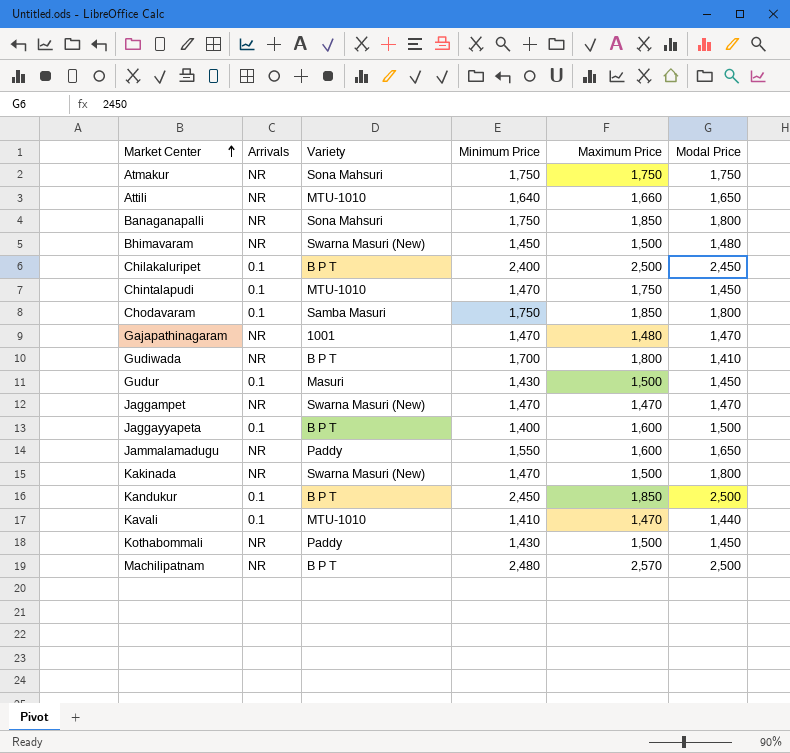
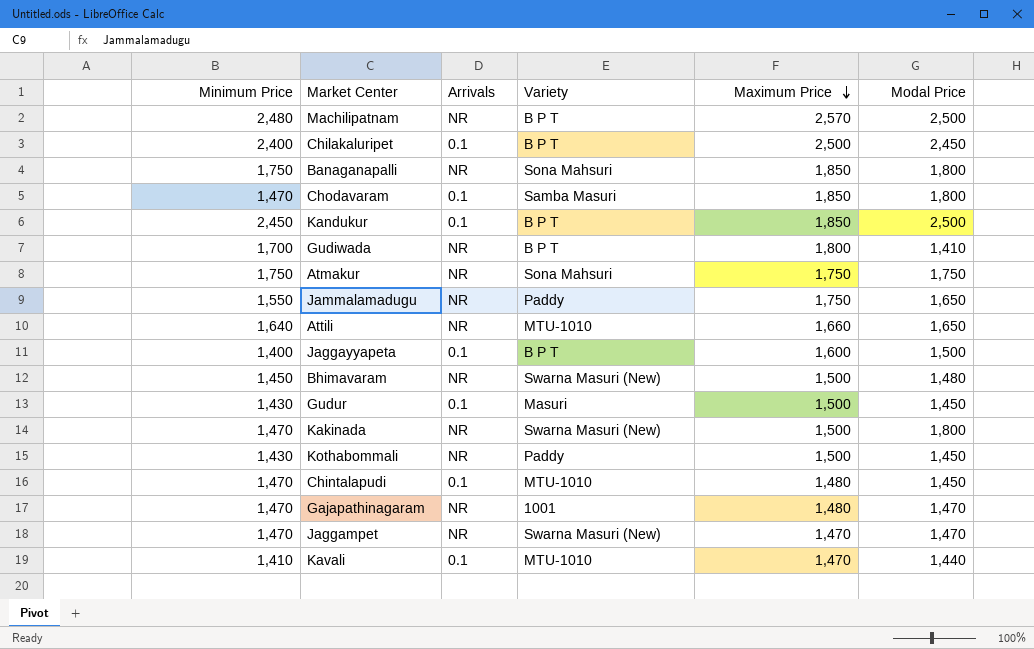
row order: Market Center ascending -> Maximum Price descending
column Minimum Price | position: 4 -> 1
Chodavaram | Minimum Price: 1,750 -> 1,470
Jammalamadugu | Maximum Price: 1,600 -> 1,750
Chintalapudi | Maximum Price: 1,750 -> 1,480

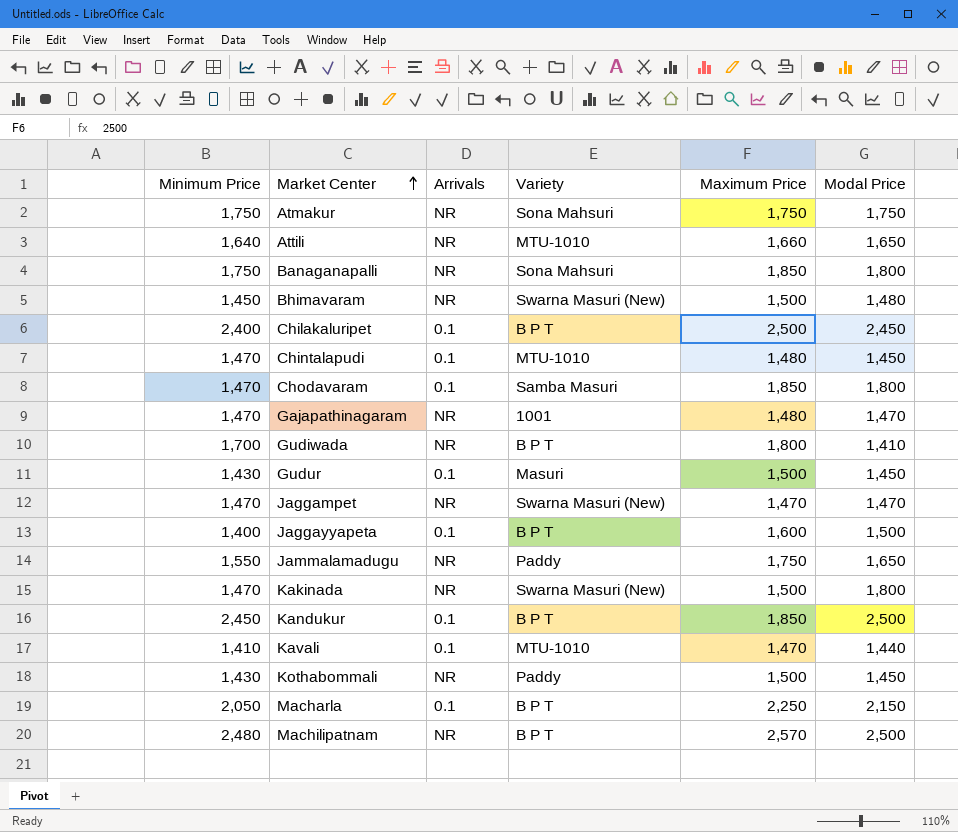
row order: Maximum Price descending -> Market Center ascending
row Macharla: none -> 2,050 | 0.1 | B P T | 2,250 | 2,150

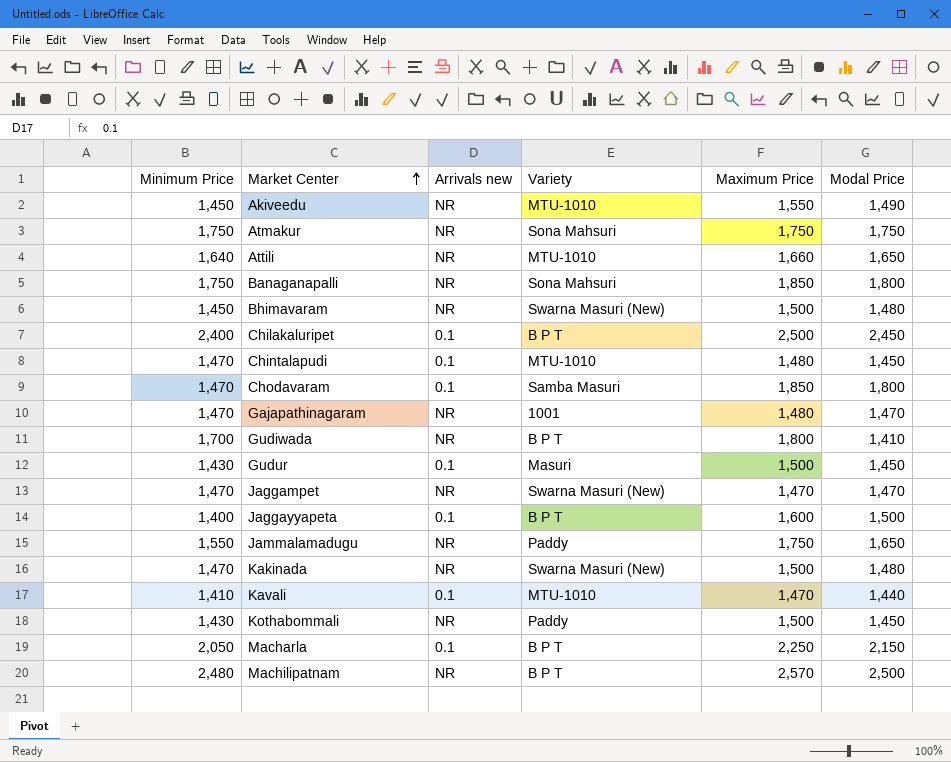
column name: Arrivals -> Arrivals new
row Kandukur: 2,450 | 0.1 | B P T | 1,850 | 2,500 -> none
row Akiveedu: none -> 1,450 | NR | MTU-1010 | 1,550 | 1,490
Kakinada | Modal Price: 1,800 -> 1,480

